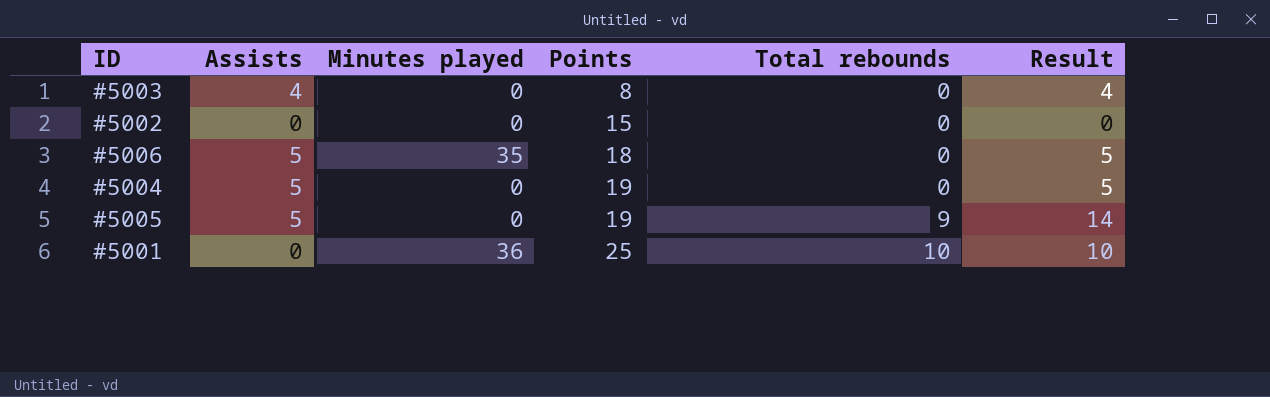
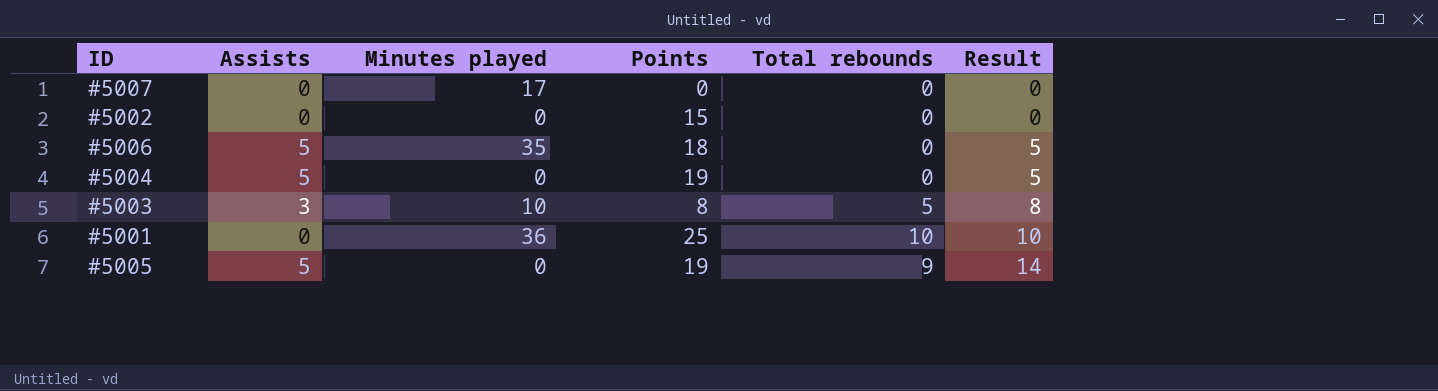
row order: Points ascending -> Result ascending
row #5007: none -> 0 | 17 | 0 | 0 | 0
#5003 | Assists: 4 -> 3
#5003 | Minutes played: 0 -> 10
#5003 | Total rebounds: 0 -> 5
#5003 | Result: 4 -> 8

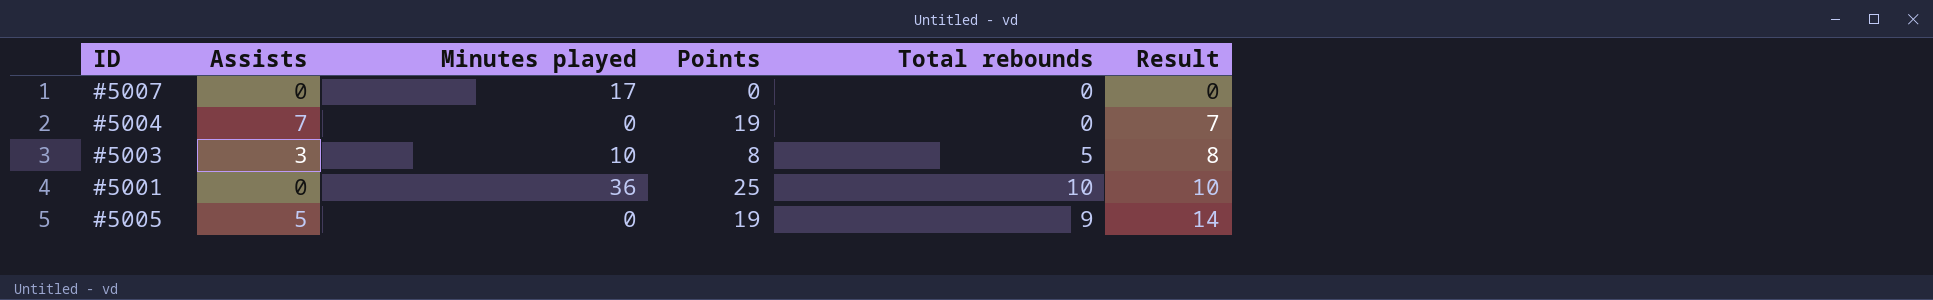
row #5002: 0 | 0 | 15 | 0 | 0 -> none
row #5006: 5 | 35 | 18 | 0 | 5 -> none
#5004 | Assists: 5 -> 7
#5004 | Result: 5 -> 7

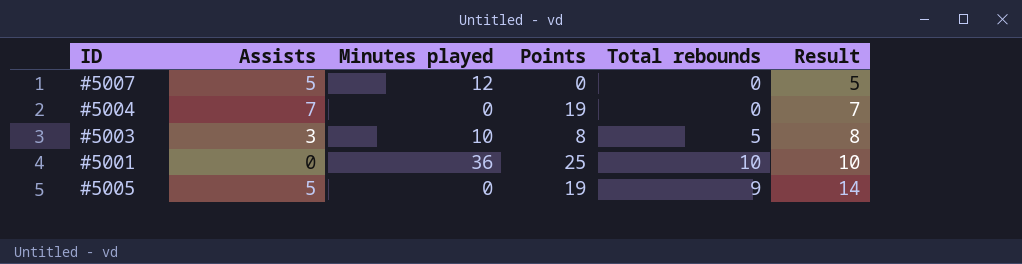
#5007 | Assists: 0 -> 5
#5007 | Minutes played: 17 -> 12
#5007 | Result: 0 -> 5

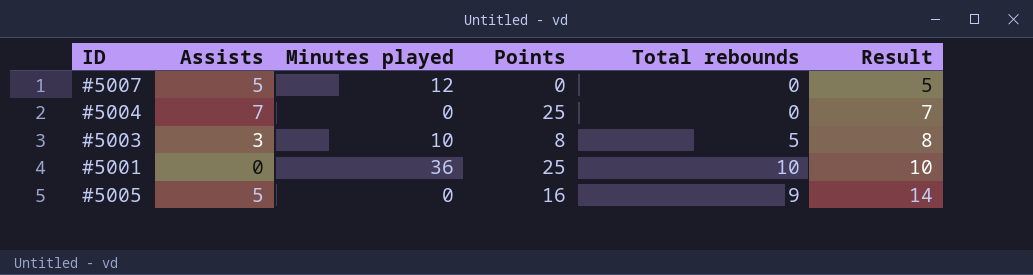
#5004 | Points: 19 -> 25
#5005 | Points: 19 -> 16

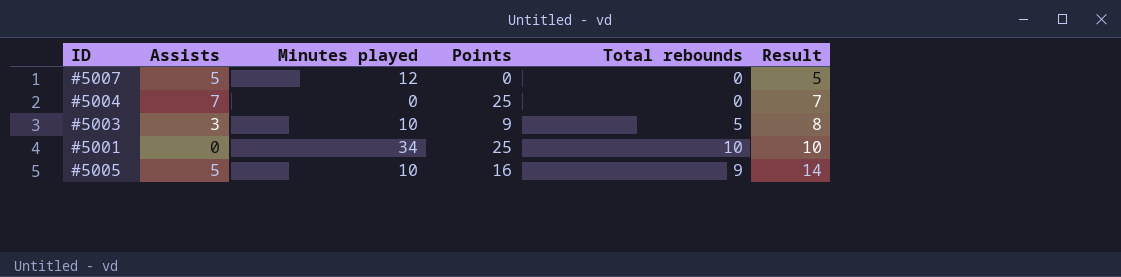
#5003 | Points: 8 -> 9
#5001 | Minutes played: 36 -> 34
#5005 | Minutes played: 0 -> 10

